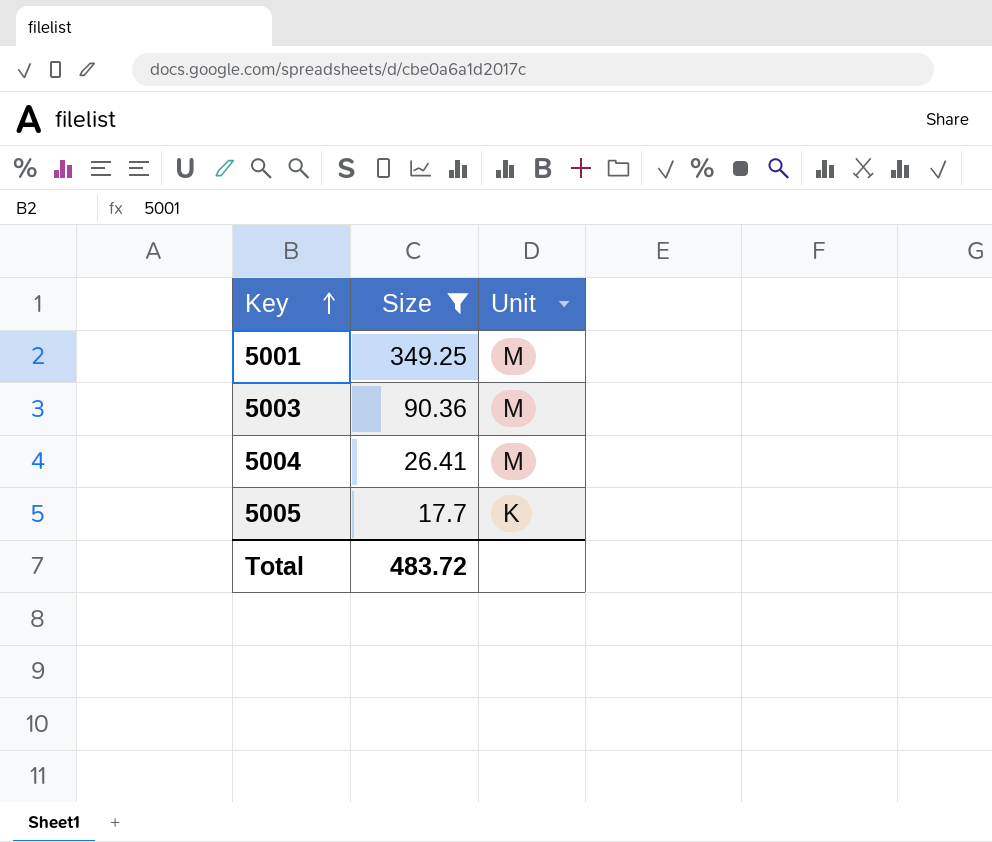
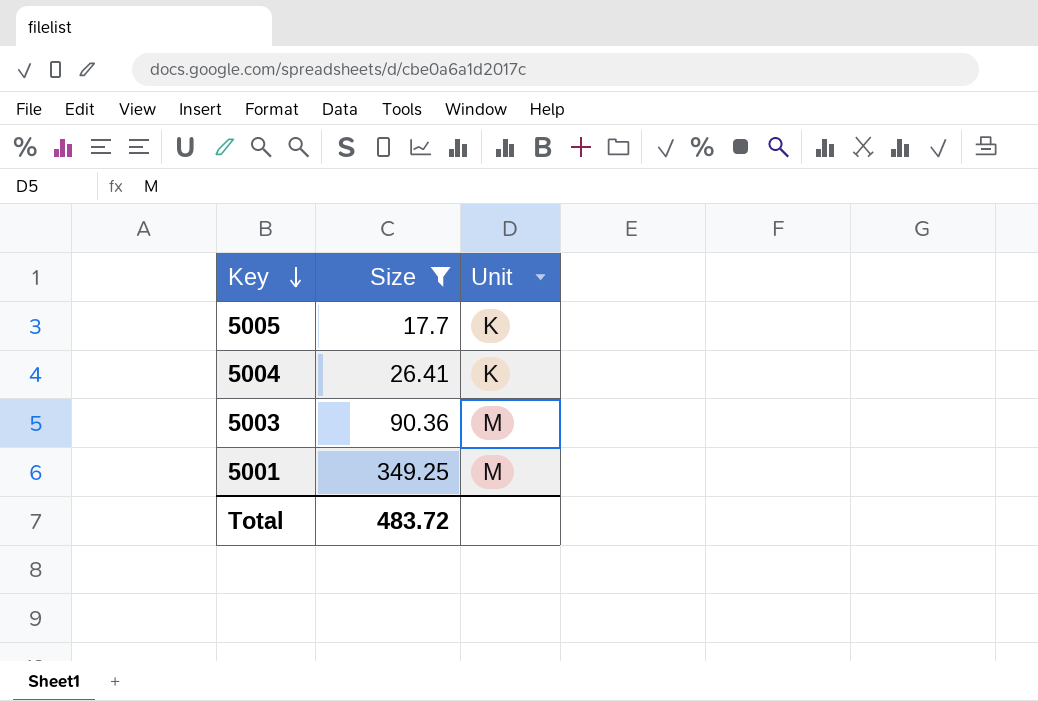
row order: Key ascending -> Key descending
5004 | Unit: M -> K

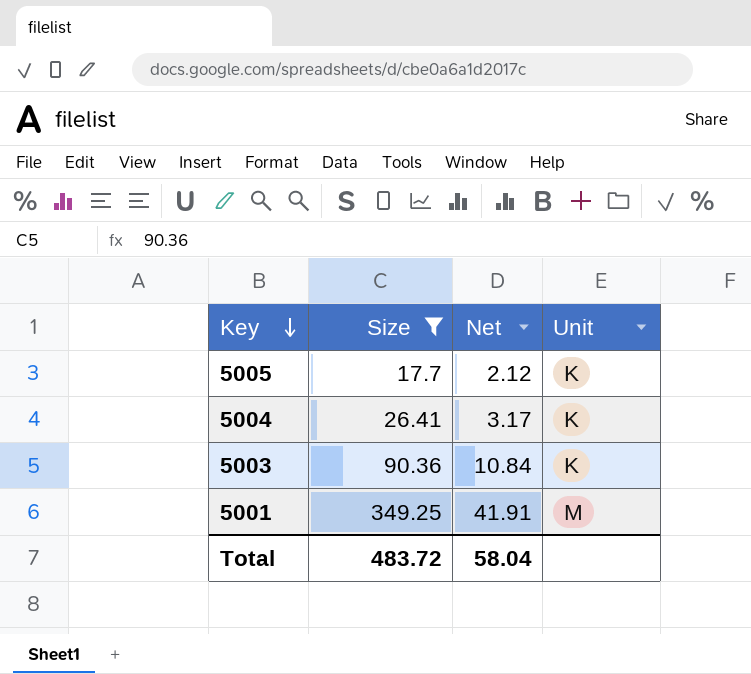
column Net | formula: none -> [Size] * 0.12
5003 | Unit: M -> K

